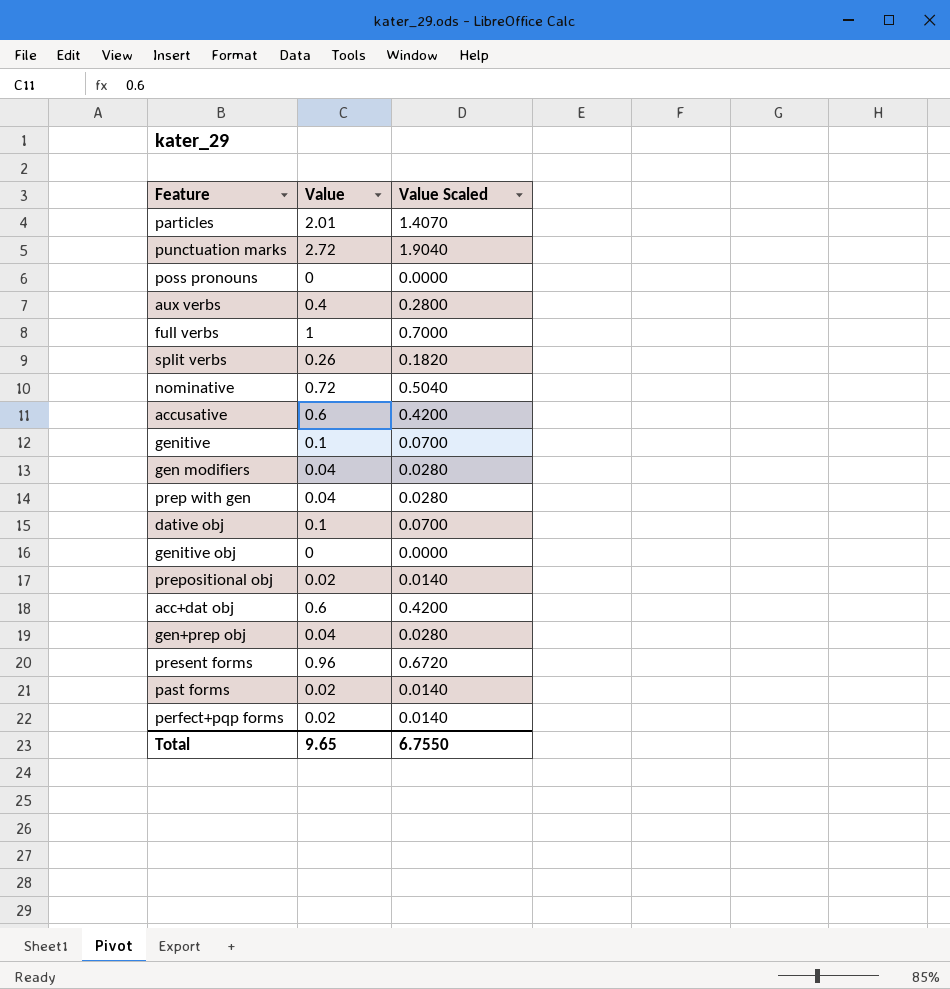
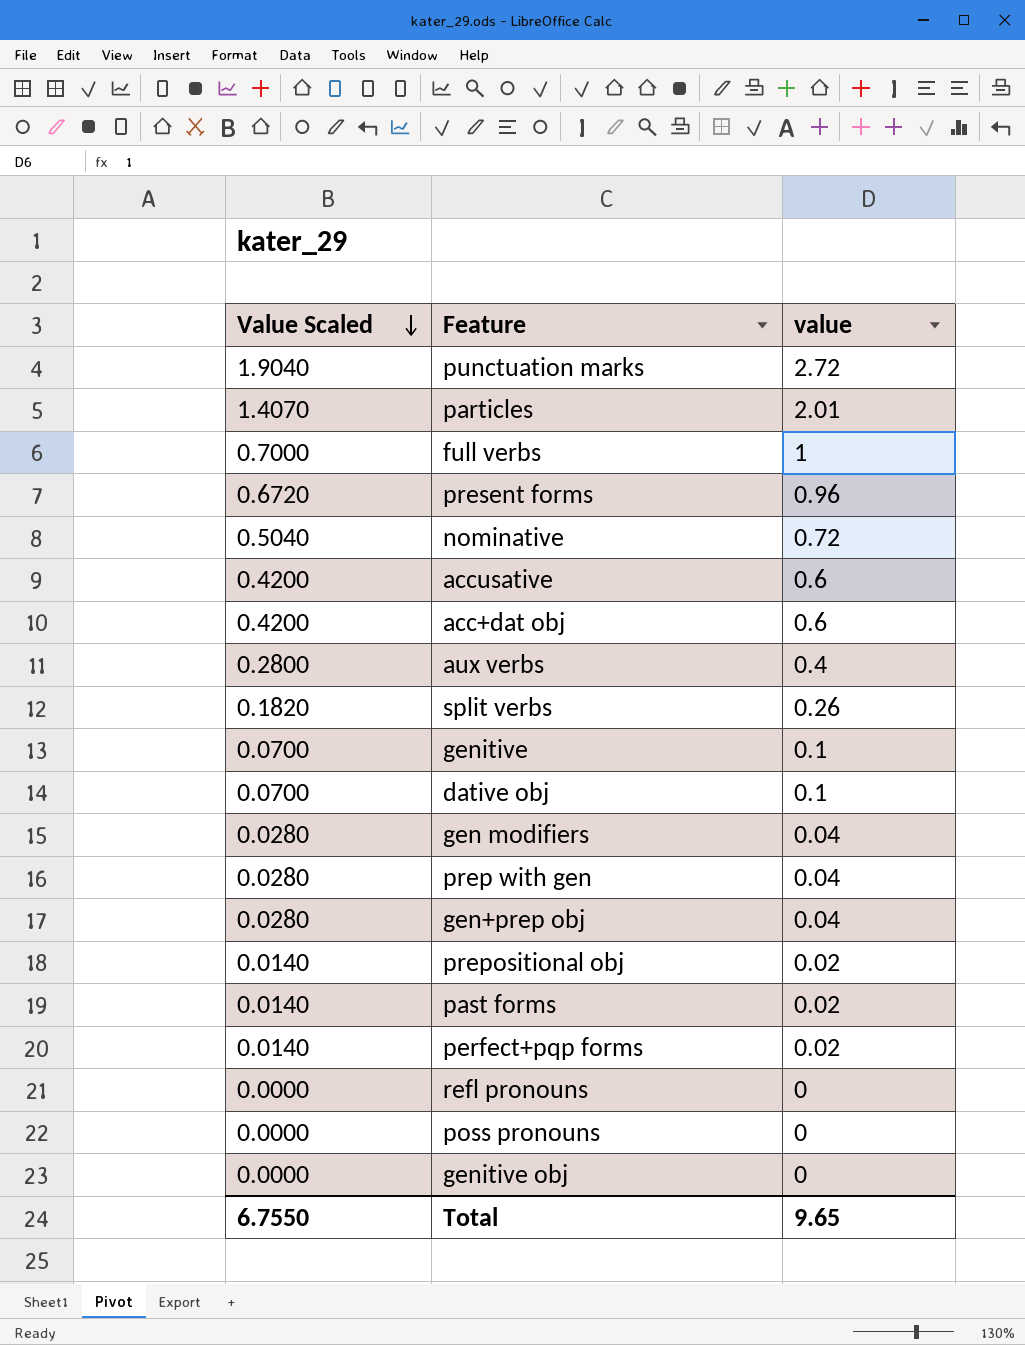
row order: none -> Value Scaled descending
column Value Scaled | position: 3 -> 1
column name: Value -> value
row refl pronouns: none -> 0.0000 | 0

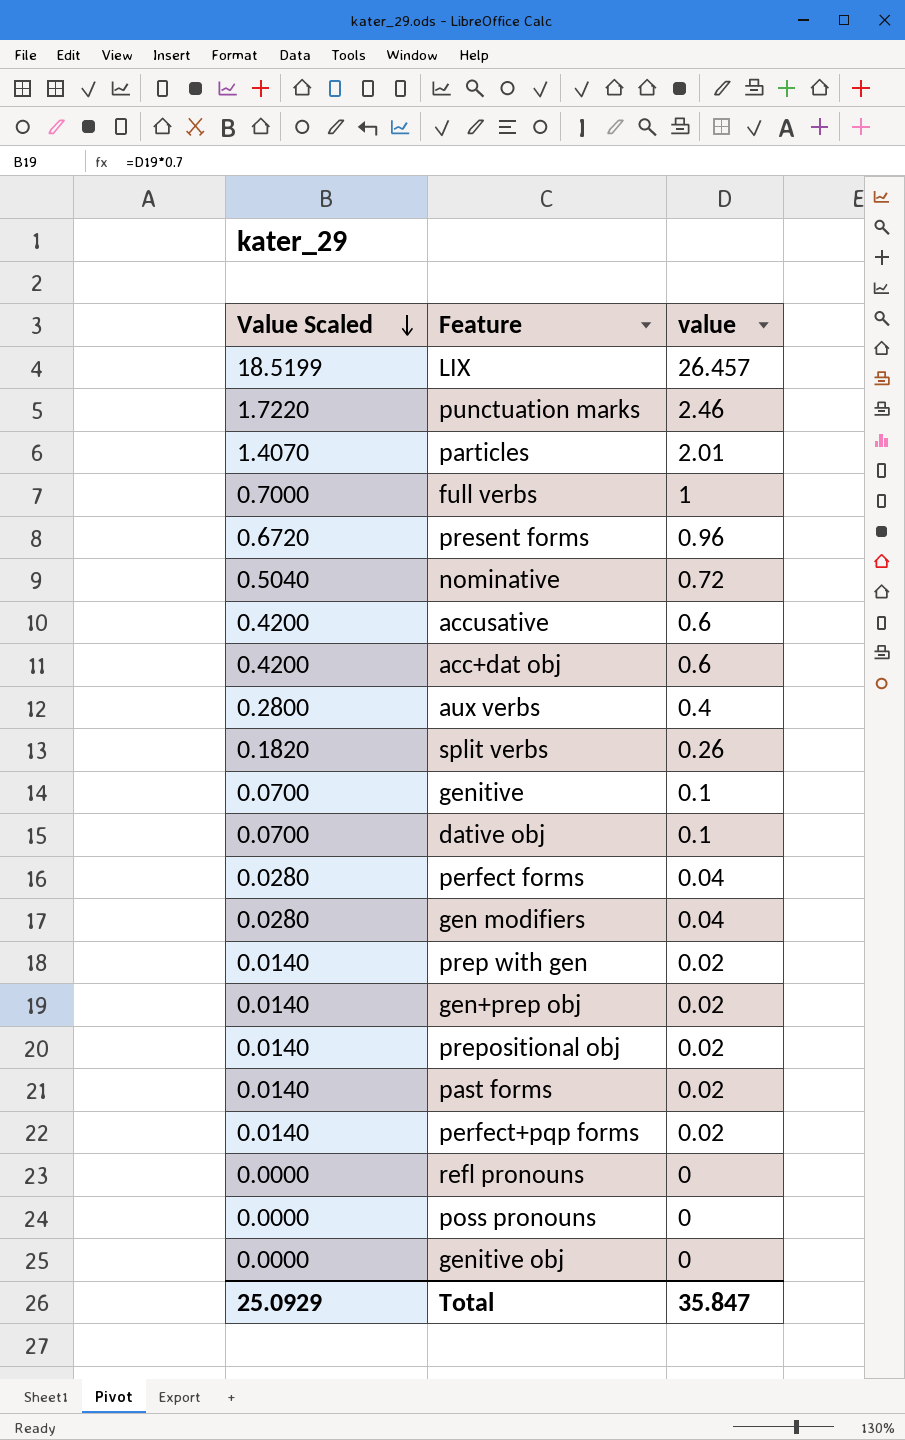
row LIX: none -> 18.5199 | 26.457
punctuation marks | Value Scaled: 1.9040 -> 1.7220
punctuation marks | value: 2.72 -> 2.46
row perfect forms: none -> 0.0280 | 0.04
prep with gen | Value Scaled: 0.0280 -> 0.0140
prep with gen | value: 0.04 -> 0.02
gen+prep obj | Value Scaled: 0.0280 -> 0.0140
gen+prep obj | value: 0.04 -> 0.02
Total | Value Scaled: 6.7550 -> 25.0929
Total | value: 9.65 -> 35.847

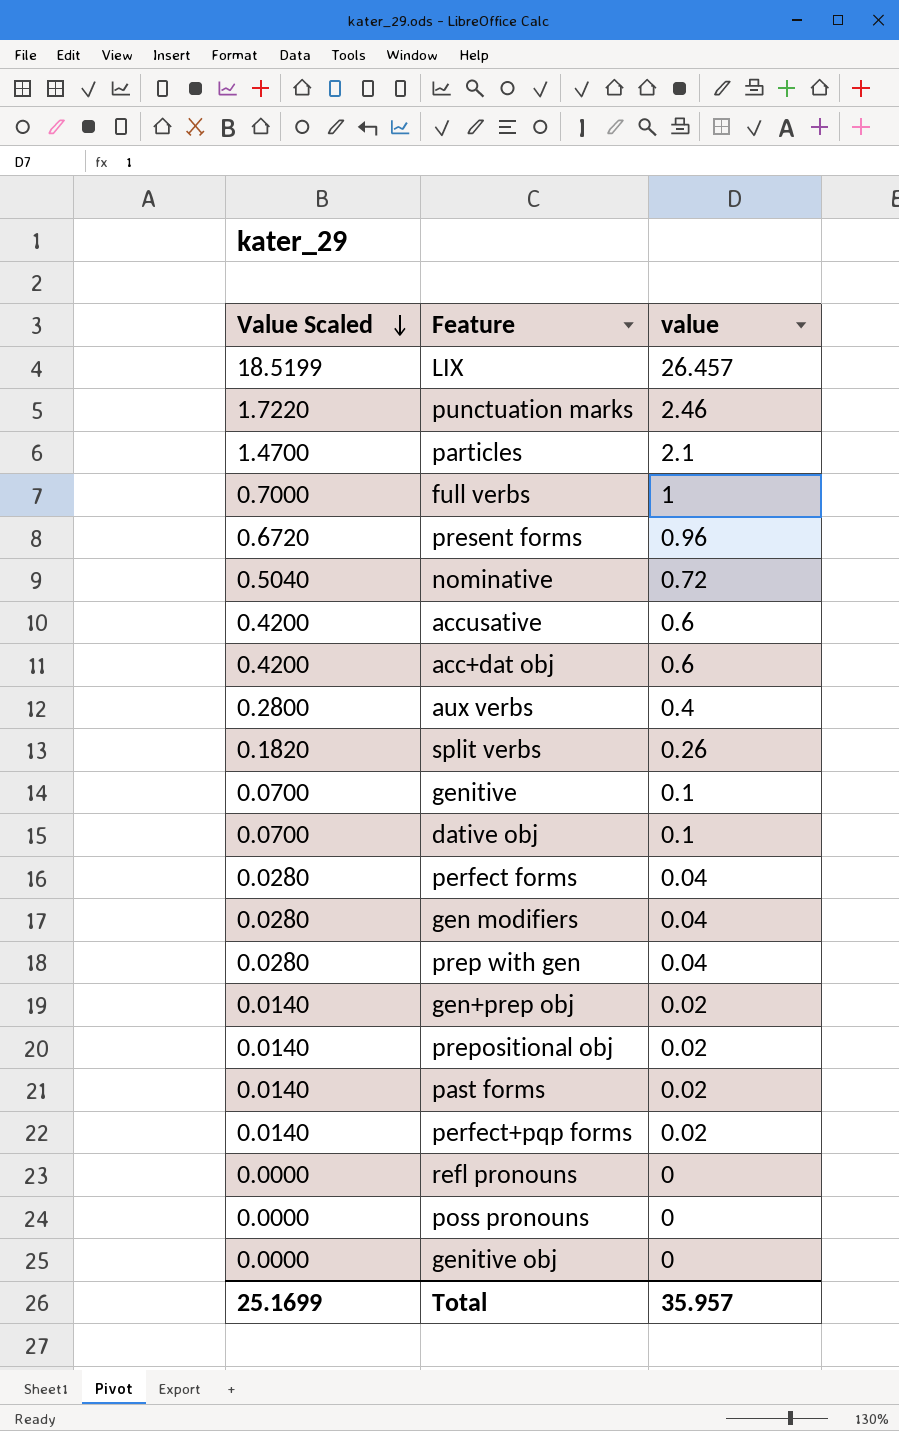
particles | Value Scaled: 1.4070 -> 1.4700
particles | value: 2.01 -> 2.1
prep with gen | Value Scaled: 0.0140 -> 0.0280
prep with gen | value: 0.02 -> 0.04
Total | Value Scaled: 25.0929 -> 25.1699
Total | value: 35.847 -> 35.957

